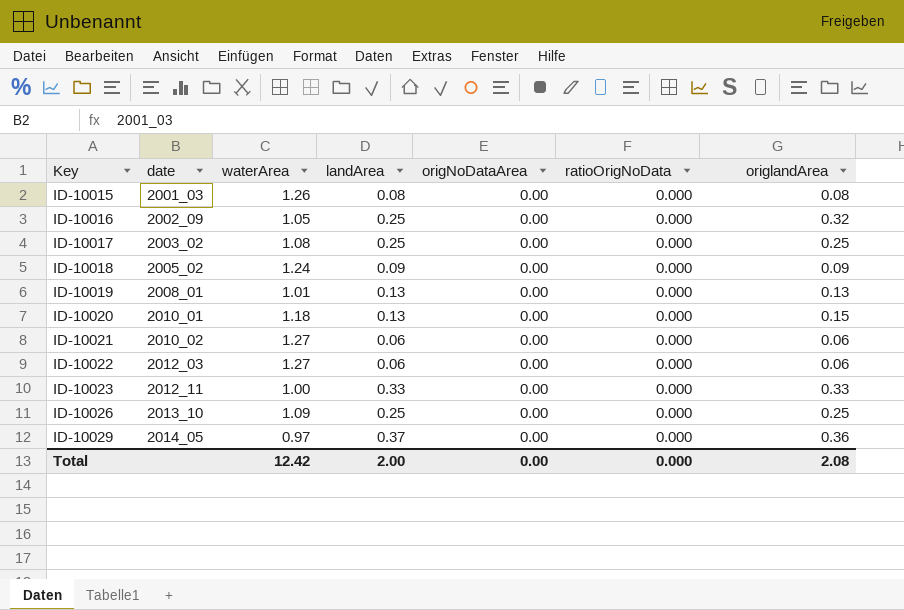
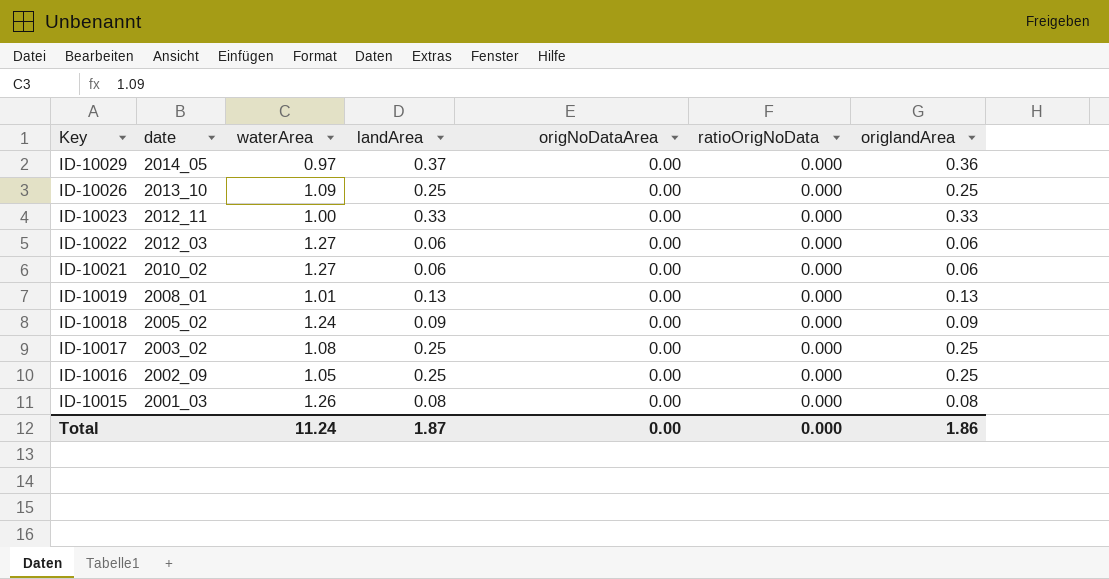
row order: Key ascending -> Key descending
row ID-10020: 2010_01 | 1.18 | 0.13 | 0.00 | 0.000 | 0.15 -> none
ID-10016 | origlandArea: 0.32 -> 0.25
Total | waterArea: 12.42 -> 11.24
Total | landArea: 2.00 -> 1.87
Total | origlandArea: 2.08 -> 1.86

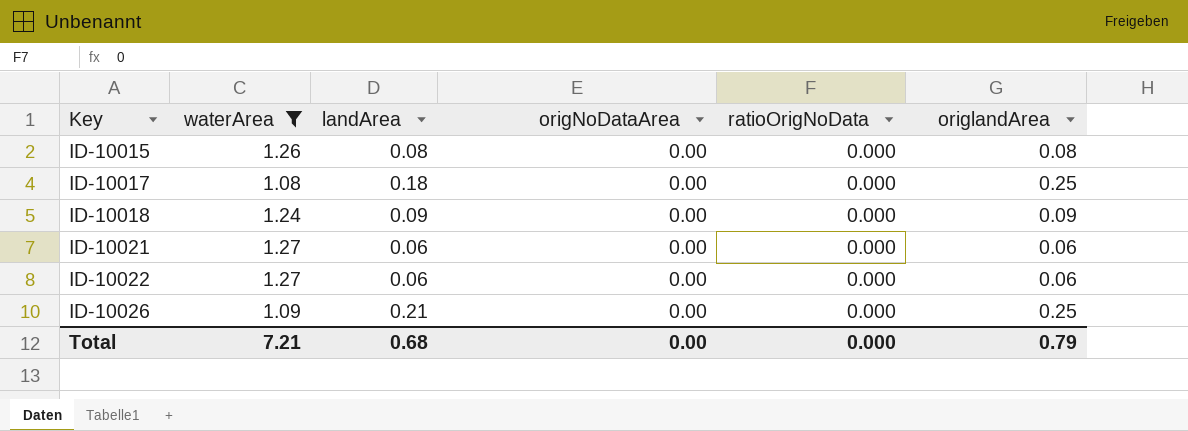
filter: none -> waterArea >= 1.08
row order: Key descending -> Key ascending
column date | position: 2 -> none
ID-10017 | landArea: 0.25 -> 0.18
ID-10026 | landArea: 0.25 -> 0.21
Total | waterArea: 11.24 -> 7.21
Total | landArea: 1.87 -> 0.68
Total | origlandArea: 1.86 -> 0.79

